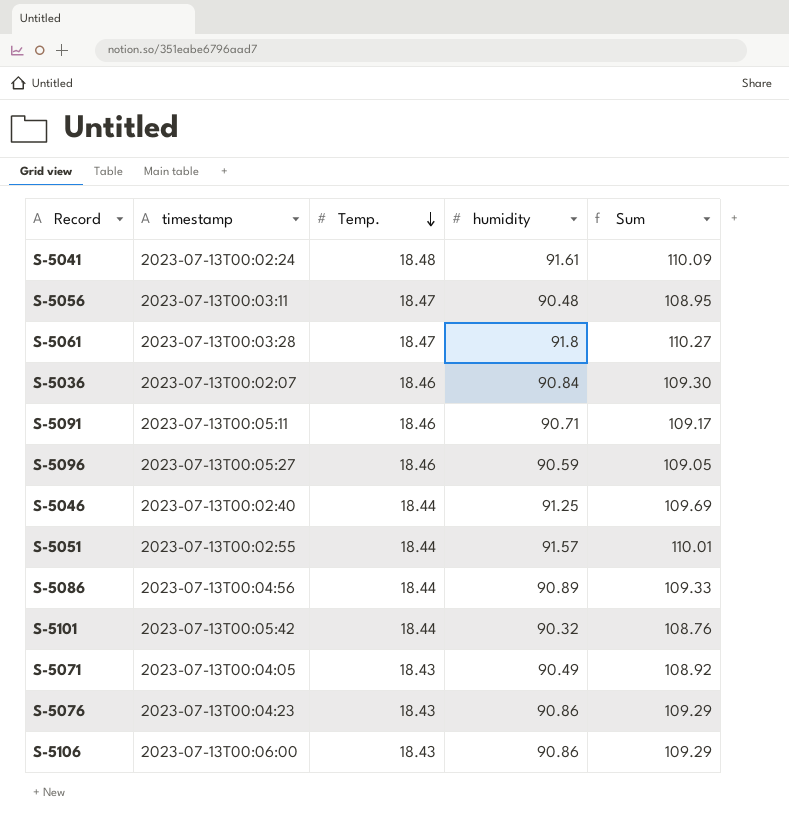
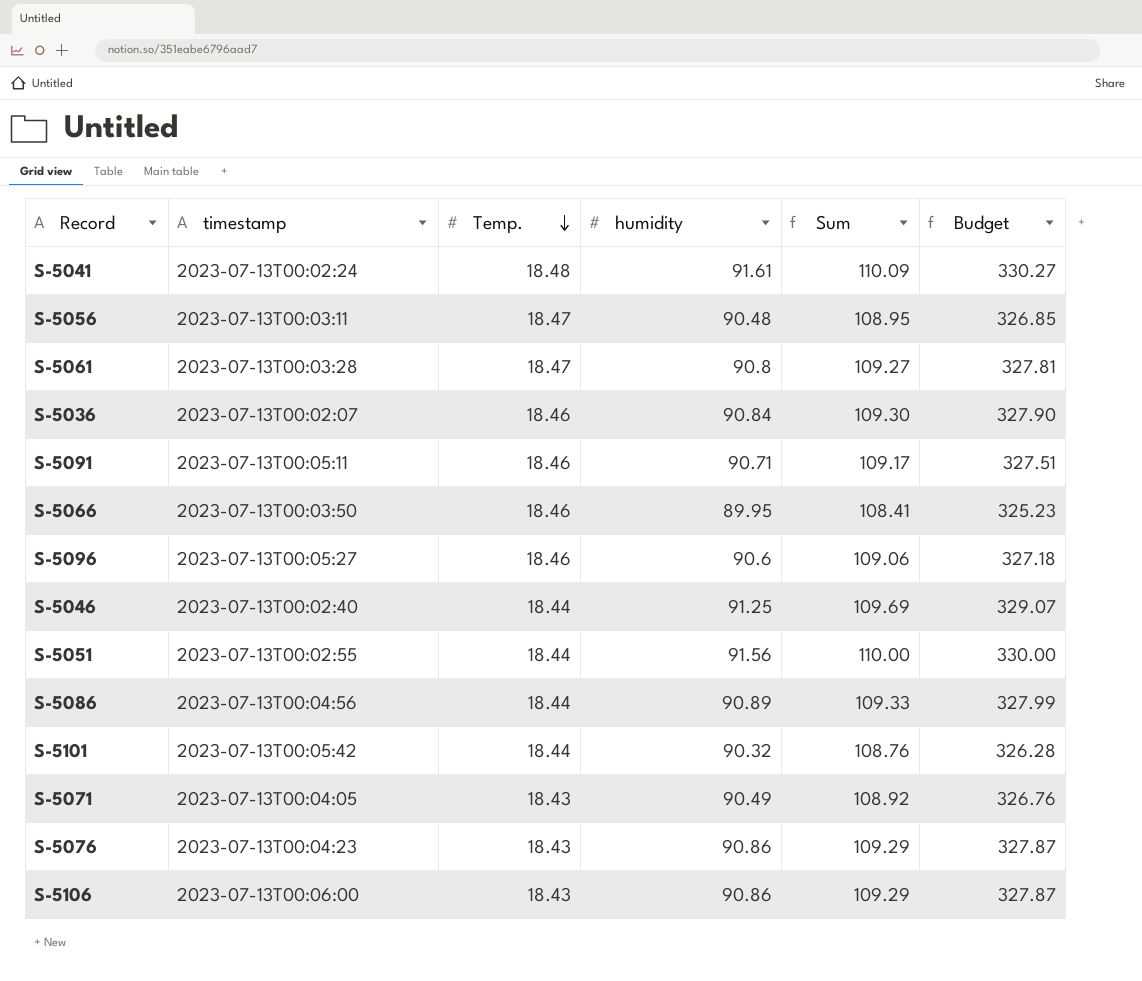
column Budget | formula: none -> [Sum] * 3
S-5061 | humidity: 91.8 -> 90.8
S-5061 | Sum: 110.27 -> 109.27
row S-5066: none -> 2023-07-13T00:03:50 | 18.46 | 89.95 | 108.41 | 325.23
S-5096 | humidity: 90.59 -> 90.6
S-5096 | Sum: 109.05 -> 109.06
S-5051 | humidity: 91.57 -> 91.56
S-5051 | Sum: 110.01 -> 110.00

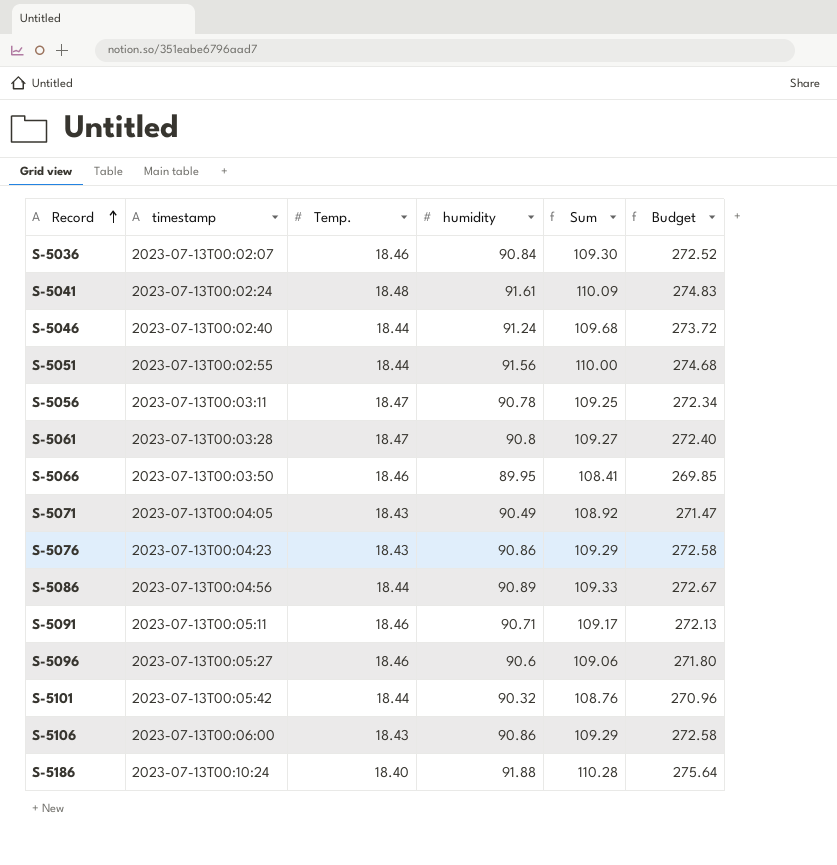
row order: Temp. descending -> Record ascending
column Budget | formula: [Sum] * 3 -> [humidity] * 3
S-5046 | humidity: 91.25 -> 91.24
S-5046 | Sum: 109.69 -> 109.68
S-5056 | humidity: 90.48 -> 90.78
S-5056 | Sum: 108.95 -> 109.25
row S-5186: none -> 2023-07-13T00:10:24 | 18.40 | 91.88 | 110.28 | 275.64

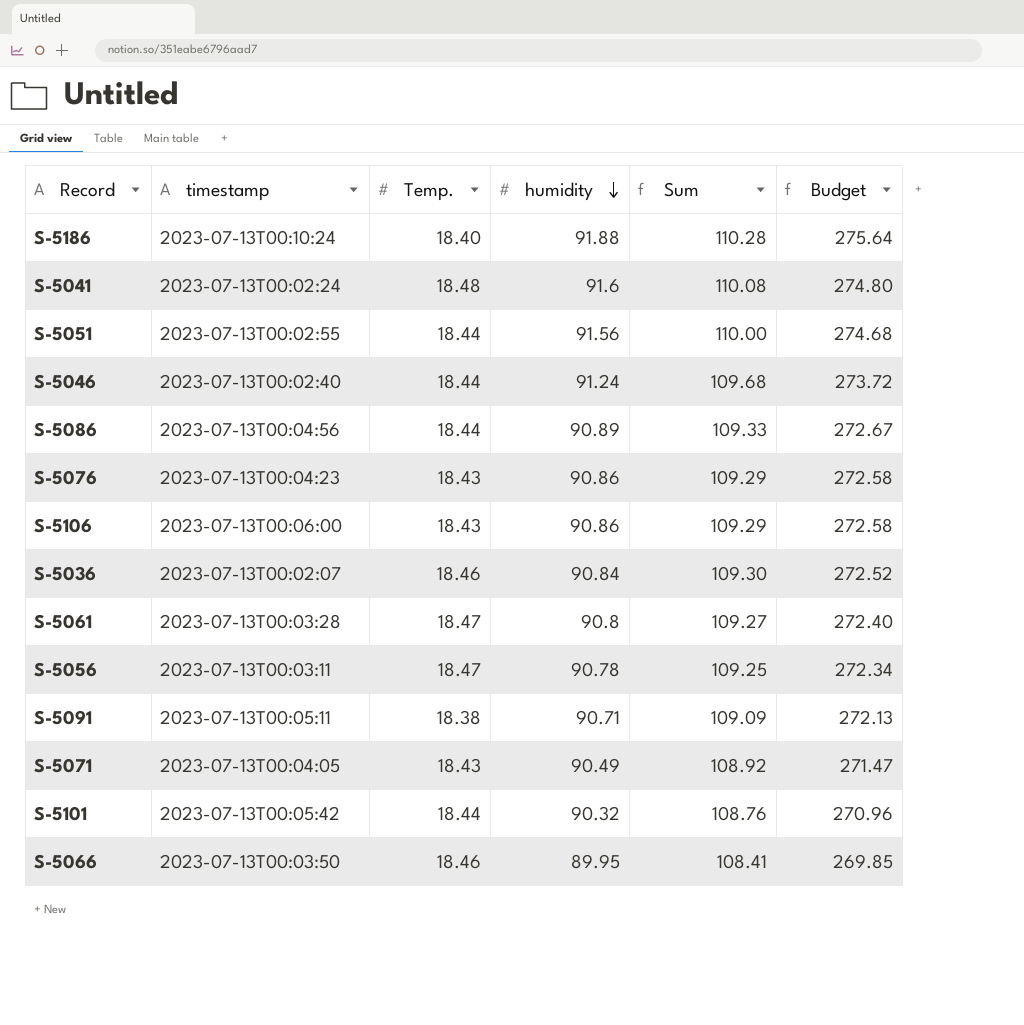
row order: Record ascending -> humidity descending
row S-5096: 2023-07-13T00:05:27 | 18.46 | 90.6 | 109.06 | 271.80 -> none
S-5041 | humidity: 91.61 -> 91.6
S-5041 | Sum: 110.09 -> 110.08
S-5041 | Budget: 274.83 -> 274.80
S-5091 | Temp.: 18.46 -> 18.38
S-5091 | Sum: 109.17 -> 109.09

